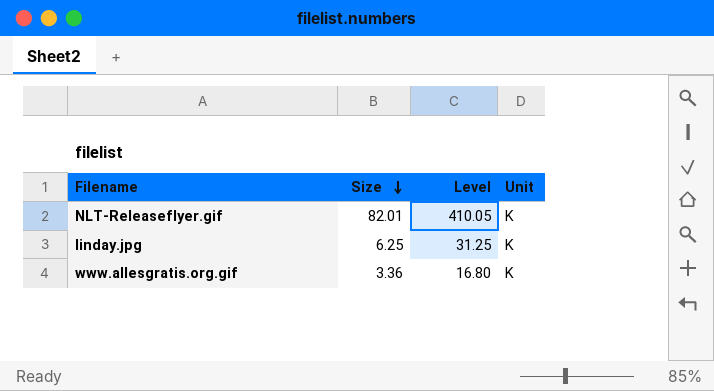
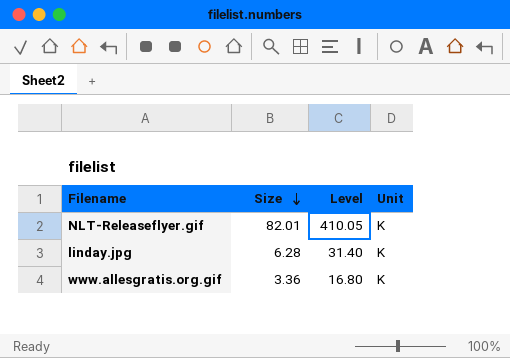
linday.jpg | Size: 6.25 -> 6.28
linday.jpg | Level: 31.25 -> 31.40

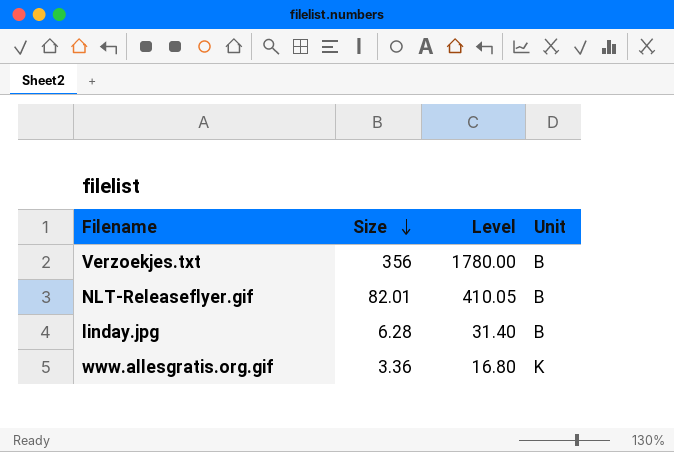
row Verzoekjes.txt: none -> 356 | 1780.00 | B
NLT-Releaseflyer.gif | Unit: K -> B
linday.jpg | Unit: K -> B

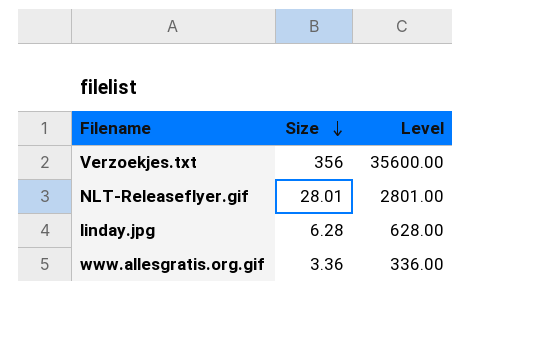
column Unit | position: 4 -> none
column Level | formula: [Size] * 5 -> [Size] * 100
NLT-Releaseflyer.gif | Size: 82.01 -> 28.01

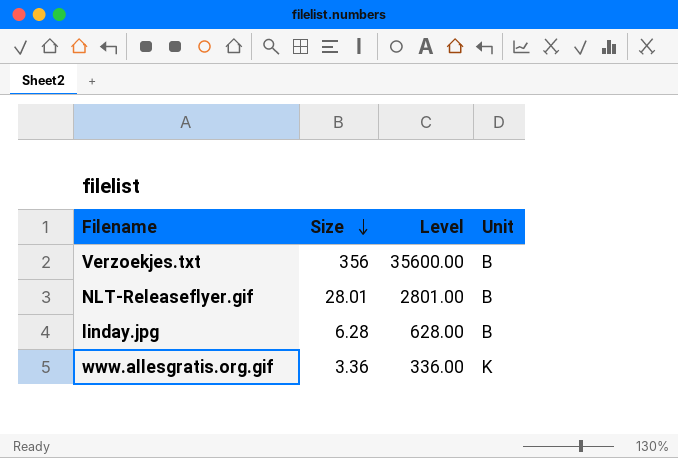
column Unit | position: none -> 4

